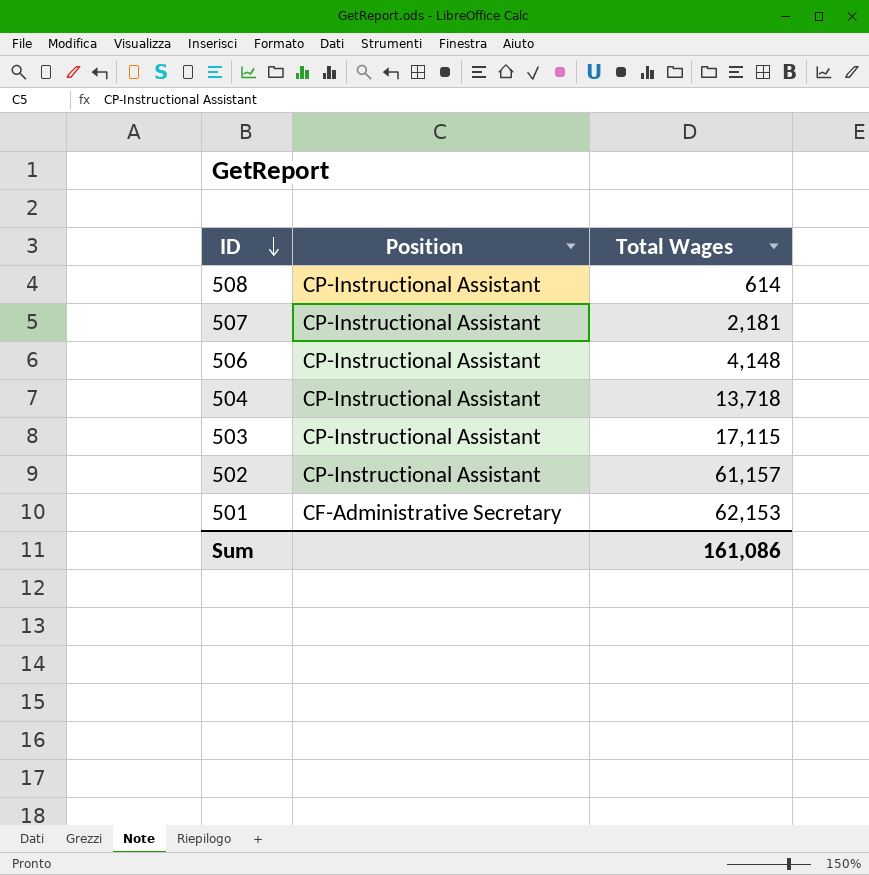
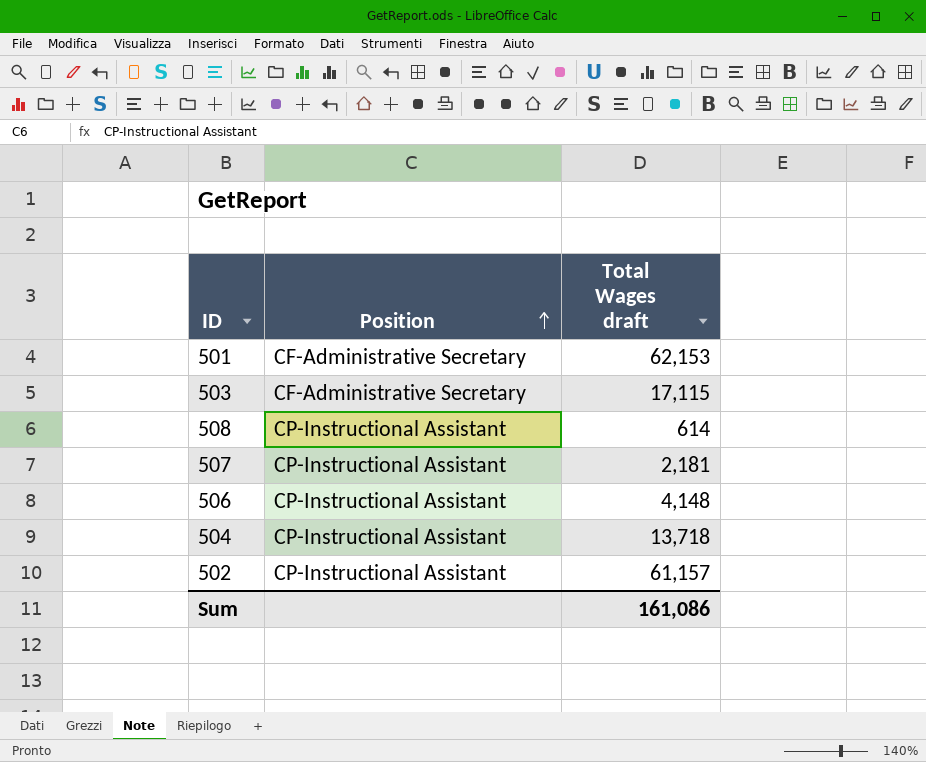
row order: ID descending -> Position ascending
column name: Total Wages -> Total Wages draft
503 | Position: CP-Instructional Assistant -> CF-Administrative Secretary

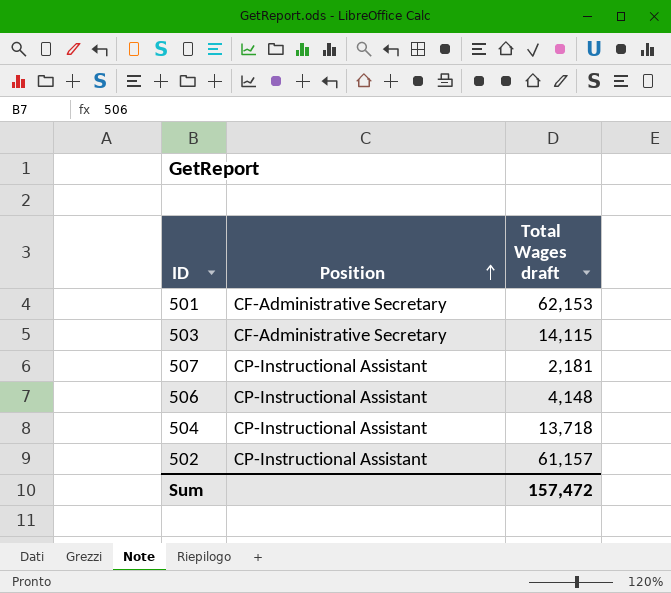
row 508: CP-Instructional Assistant | 614 -> none
503 | Total Wages draft: 17,115 -> 14,115
Sum | Total Wages draft: 161,086 -> 157,472

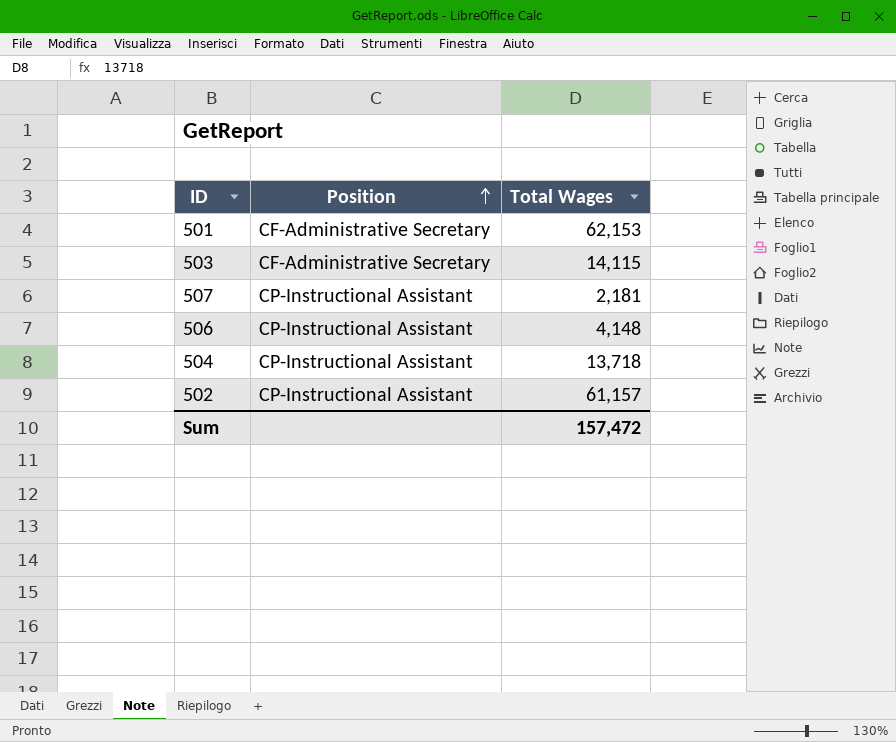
column name: Total Wages draft -> Total Wages

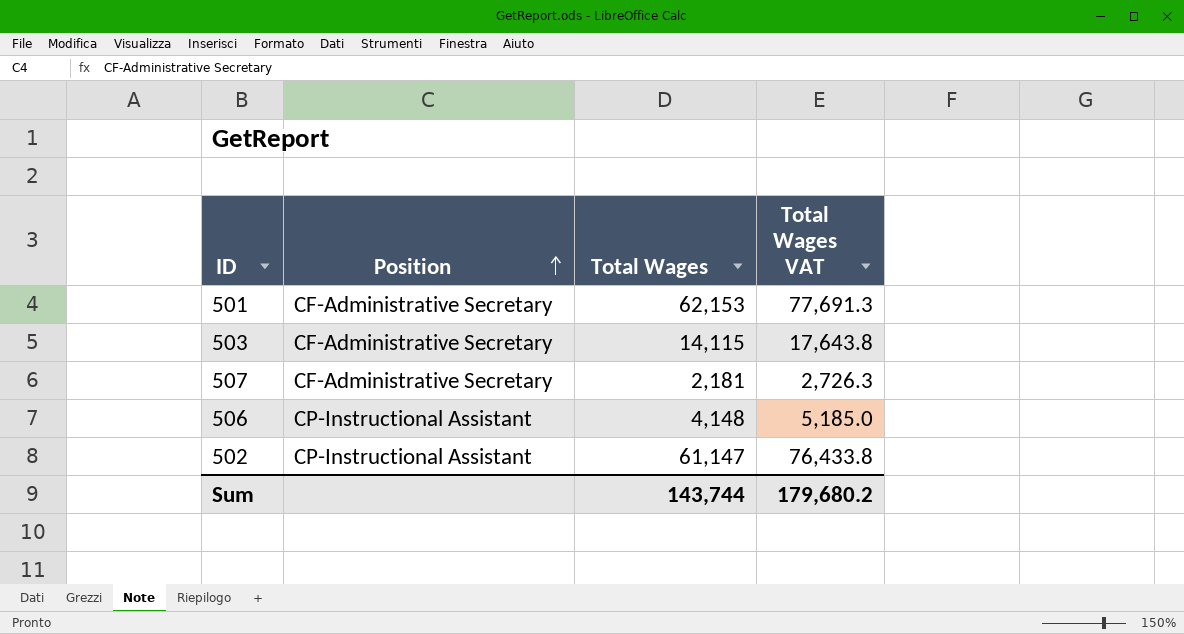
column Total Wages VAT | formula: none -> [Total Wages] * 1.25
row 504: CP-Instructional Assistant | 13,718 -> none
507 | Position: CP-Instructional Assistant -> CF-Administrative Secretary
502 | Total Wages: 61,157 -> 61,147
Sum | Total Wages: 157,472 -> 143,744

